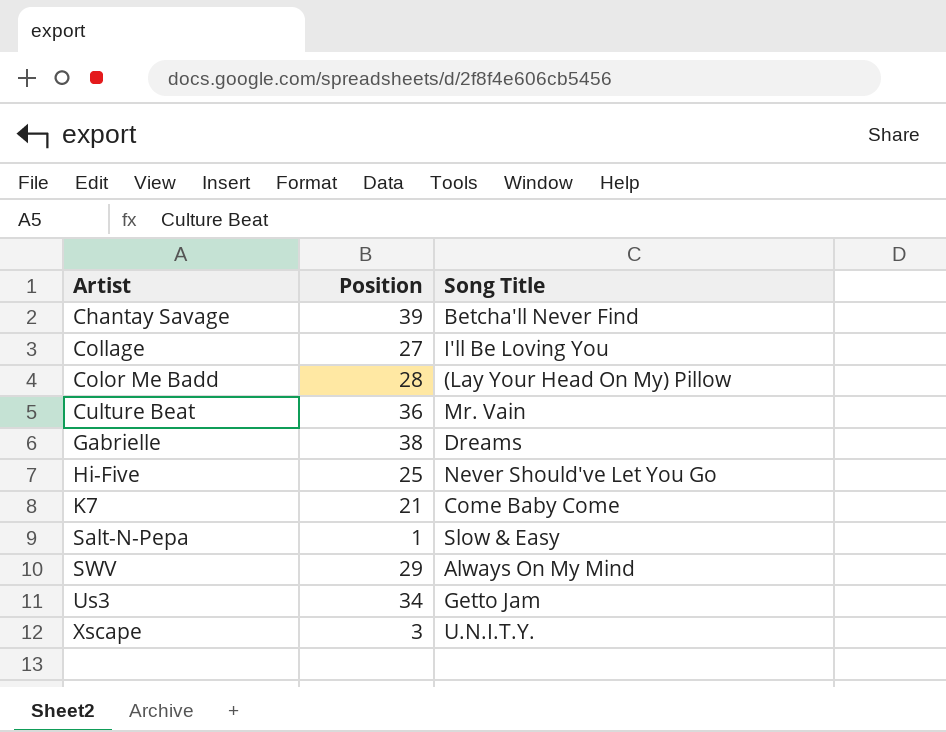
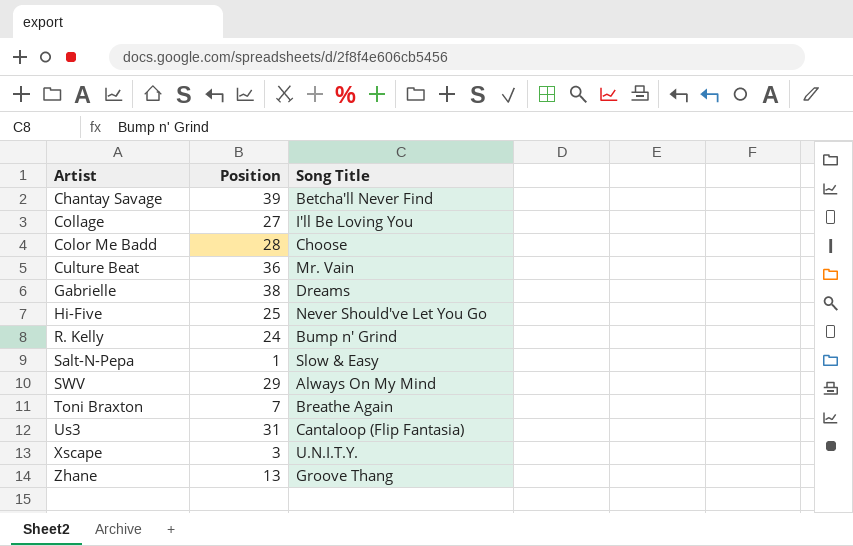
row K7: 21 | Come Baby Come -> none
Color Me Badd | Song Title: (Lay Your Head On My) Pillow -> Choose
row R. Kelly: none -> 24 | Bump n' Grind
row Toni Braxton: none -> 7 | Breathe Again
Us3 | Position: 34 -> 31
Us3 | Song Title: Getto Jam -> Cantaloop (Flip Fantasia)
row Zhane: none -> 13 | Groove Thang

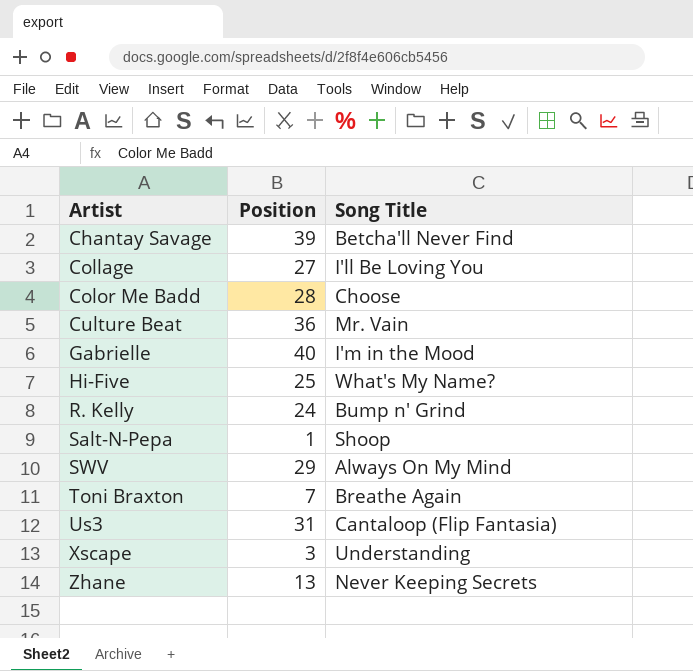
Gabrielle | Position: 38 -> 40
Gabrielle | Song Title: Dreams -> I'm in the Mood
Hi-Five | Song Title: Never Should've Let You Go -> What's My Name?
Salt-N-Pepa | Song Title: Slow & Easy -> Shoop
Xscape | Song Title: U.N.I.T.Y. -> Understanding
Zhane | Song Title: Groove Thang -> Never Keeping Secrets

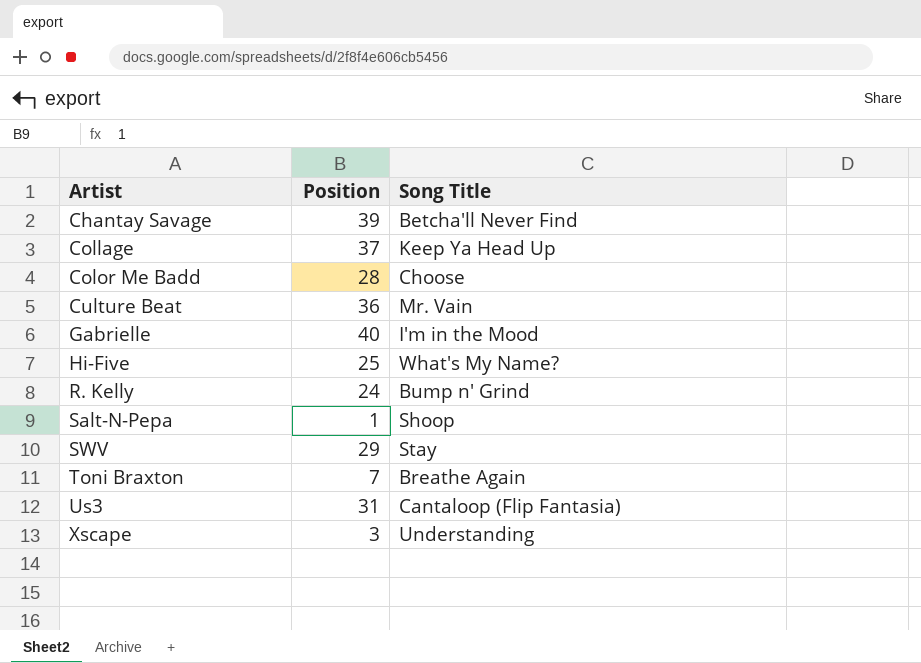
row Zhane: 13 | Never Keeping Secrets -> none
Collage | Position: 27 -> 37
Collage | Song Title: I'll Be Loving You -> Keep Ya Head Up
SWV | Song Title: Always On My Mind -> Stay

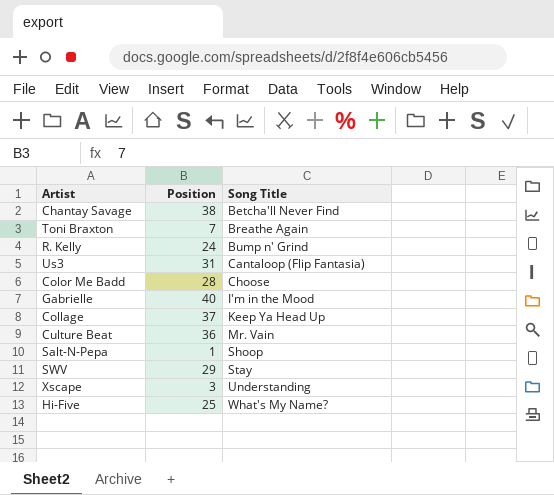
row order: Artist ascending -> Song Title ascending
Chantay Savage | Position: 39 -> 38

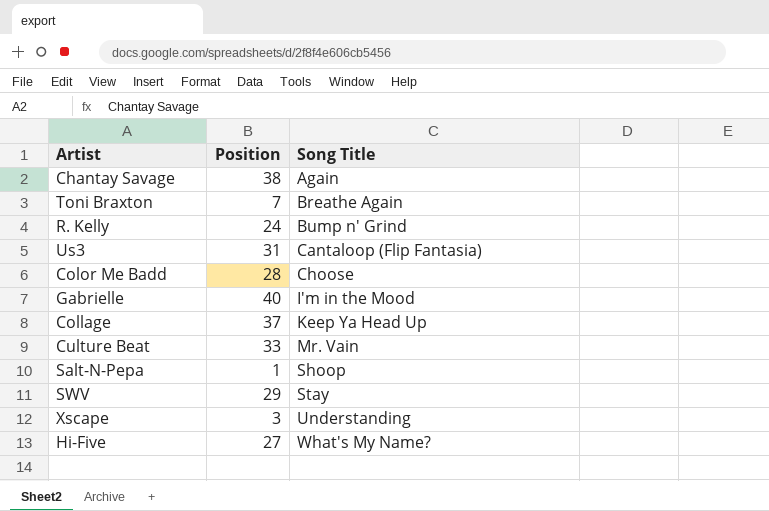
Chantay Savage | Song Title: Betcha'll Never Find -> Again
Culture Beat | Position: 36 -> 33
Hi-Five | Position: 25 -> 27

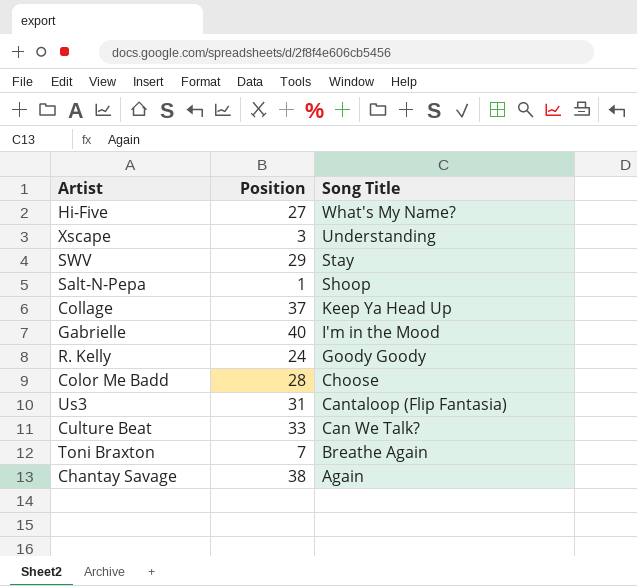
row order: Song Title ascending -> Song Title descending
R. Kelly | Song Title: Bump n' Grind -> Goody Goody
Culture Beat | Song Title: Mr. Vain -> Can We Talk?

